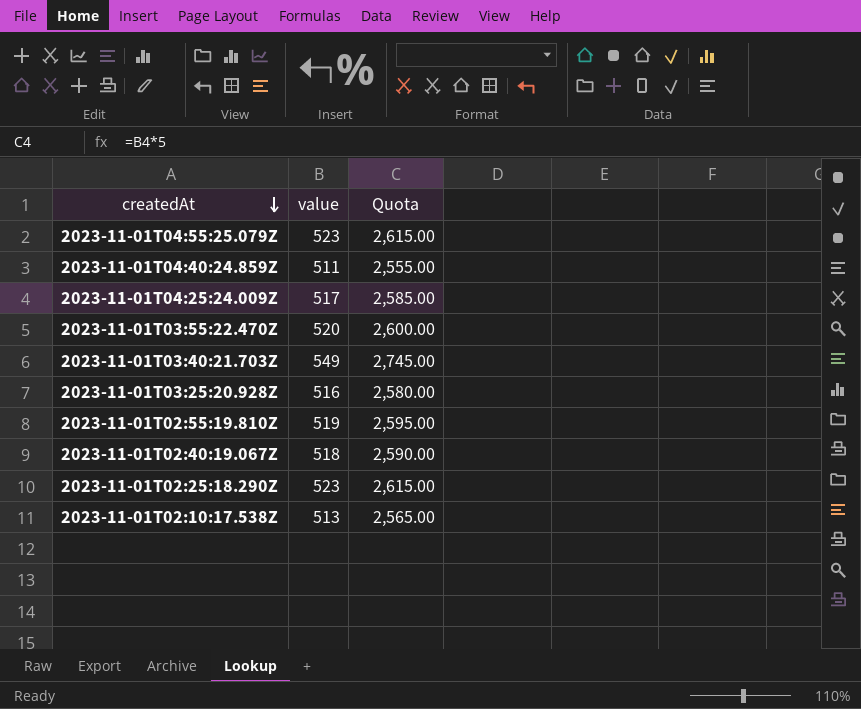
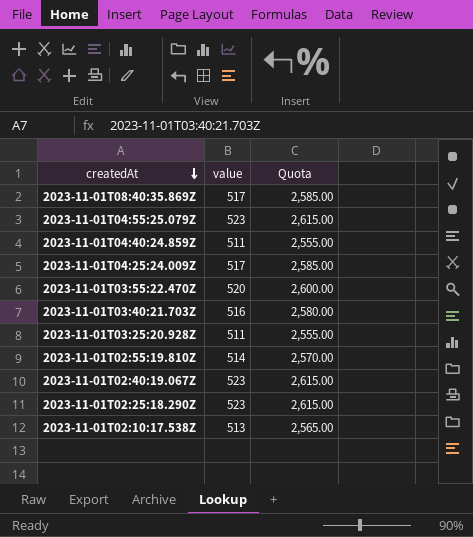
row 2023-11-01T08:40:35.869Z: none -> 517 | 2,585.00
2023-11-01T03:40:21.703Z | value: 549 -> 516
2023-11-01T03:40:21.703Z | Quota: 2,745.00 -> 2,580.00
2023-11-01T03:25:20.928Z | value: 516 -> 511
2023-11-01T03:25:20.928Z | Quota: 2,580.00 -> 2,555.00
2023-11-01T02:55:19.810Z | value: 519 -> 514
2023-11-01T02:55:19.810Z | Quota: 2,595.00 -> 2,570.00
2023-11-01T02:40:19.067Z | value: 518 -> 523
2023-11-01T02:40:19.067Z | Quota: 2,590.00 -> 2,615.00

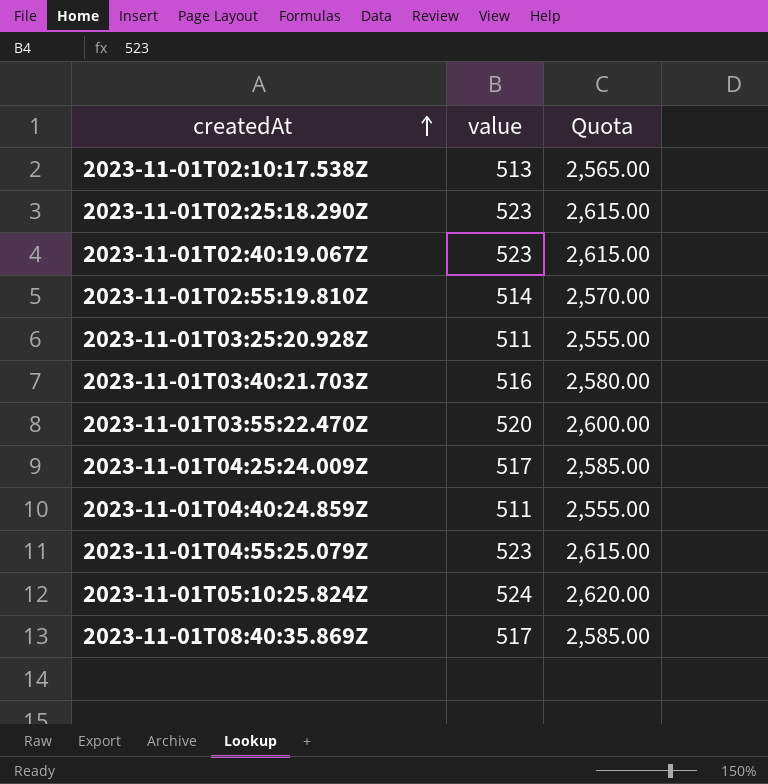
row order: createdAt descending -> createdAt ascending
row 2023-11-01T05:10:25.824Z: none -> 524 | 2,620.00

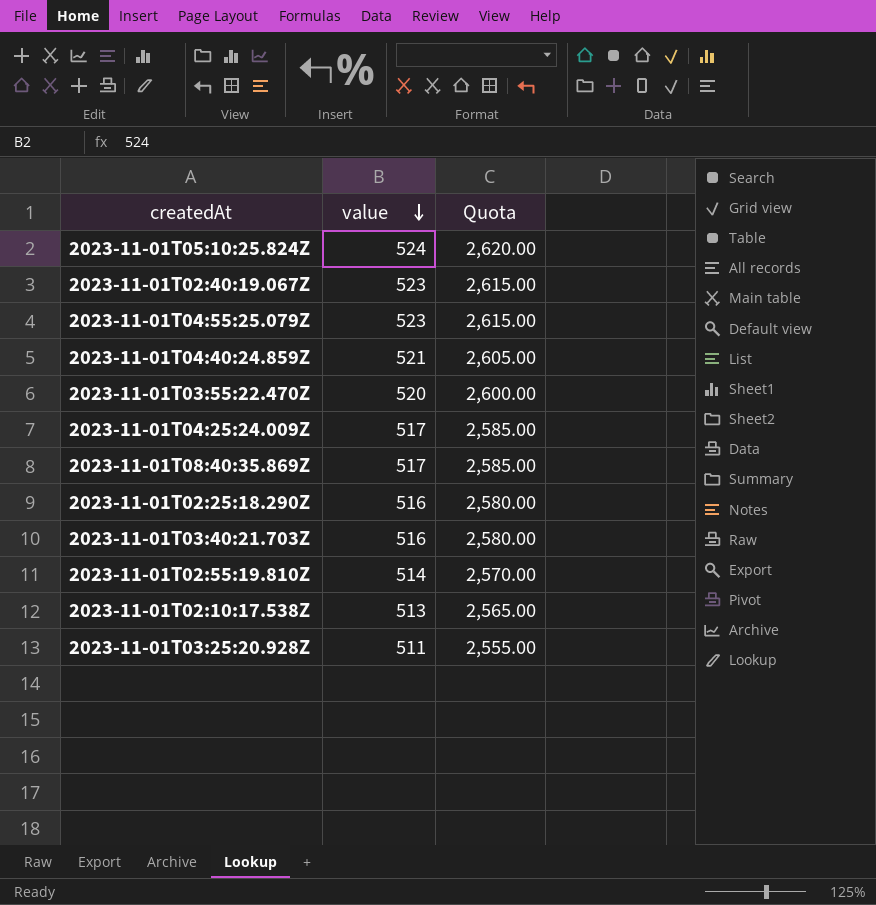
row order: createdAt ascending -> value descending
2023-11-01T04:40:24.859Z | value: 511 -> 521
2023-11-01T04:40:24.859Z | Quota: 2,555.00 -> 2,605.00
2023-11-01T02:25:18.290Z | value: 523 -> 516
2023-11-01T02:25:18.290Z | Quota: 2,615.00 -> 2,580.00

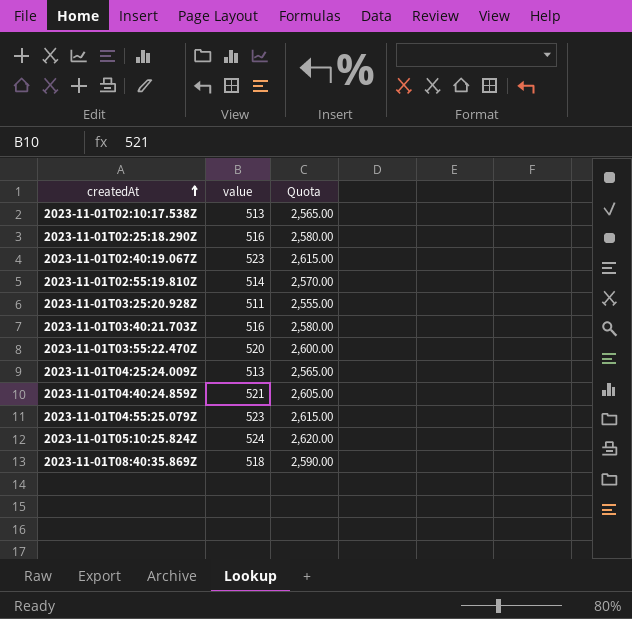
row order: value descending -> createdAt ascending
2023-11-01T04:25:24.009Z | value: 517 -> 513
2023-11-01T04:25:24.009Z | Quota: 2,585.00 -> 2,565.00
2023-11-01T08:40:35.869Z | value: 517 -> 518
2023-11-01T08:40:35.869Z | Quota: 2,585.00 -> 2,590.00

